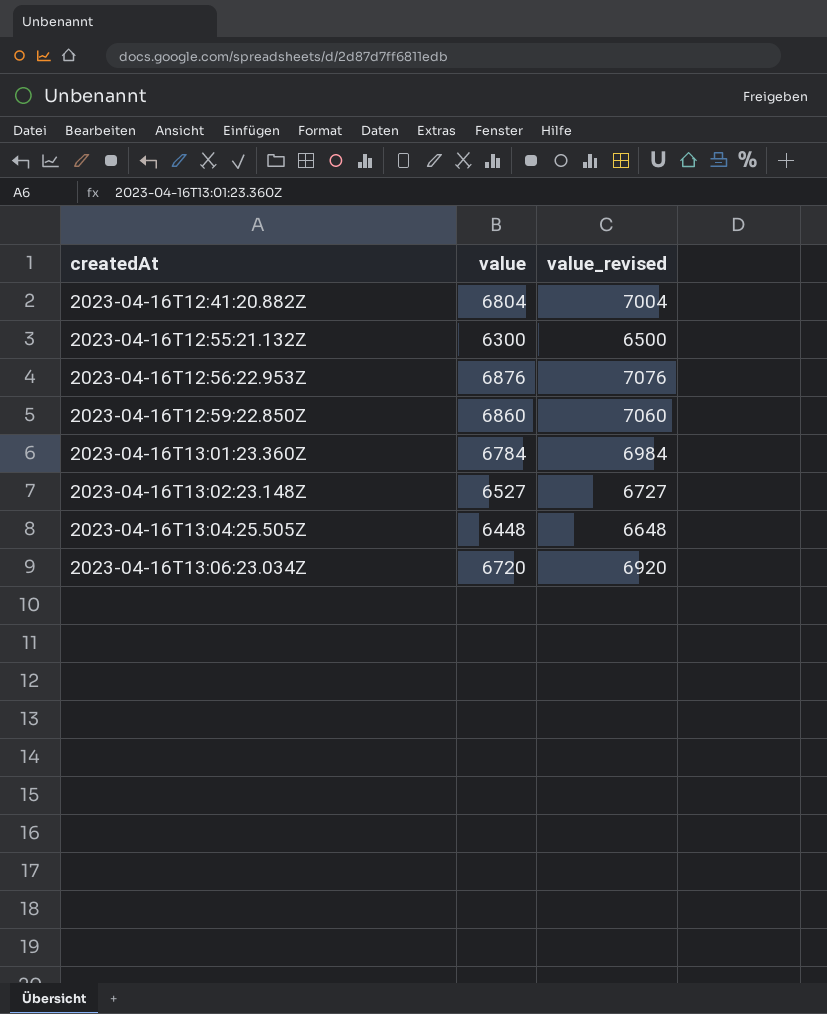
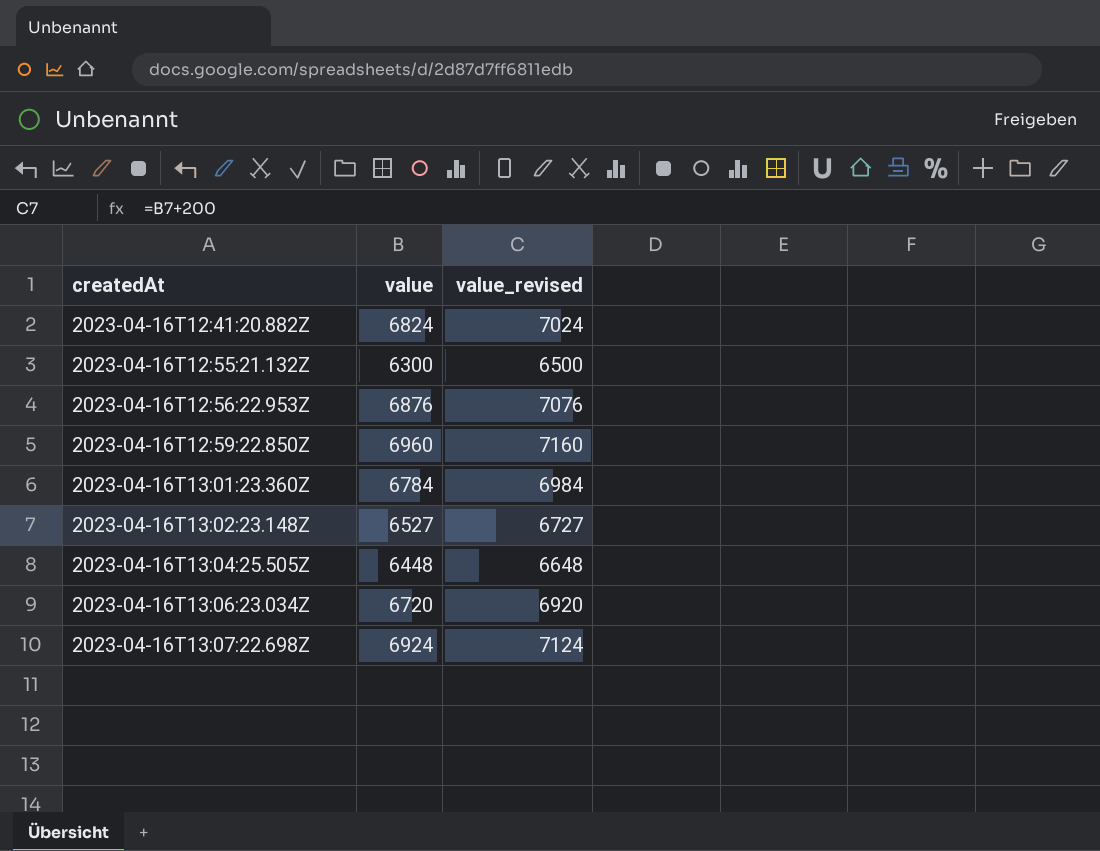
2023-04-16T12:41:20.882Z | value: 6804 -> 6824
2023-04-16T12:41:20.882Z | value_revised: 7004 -> 7024
2023-04-16T12:59:22.850Z | value: 6860 -> 6960
2023-04-16T12:59:22.850Z | value_revised: 7060 -> 7160
row 2023-04-16T13:07:22.698Z: none -> 6924 | 7124

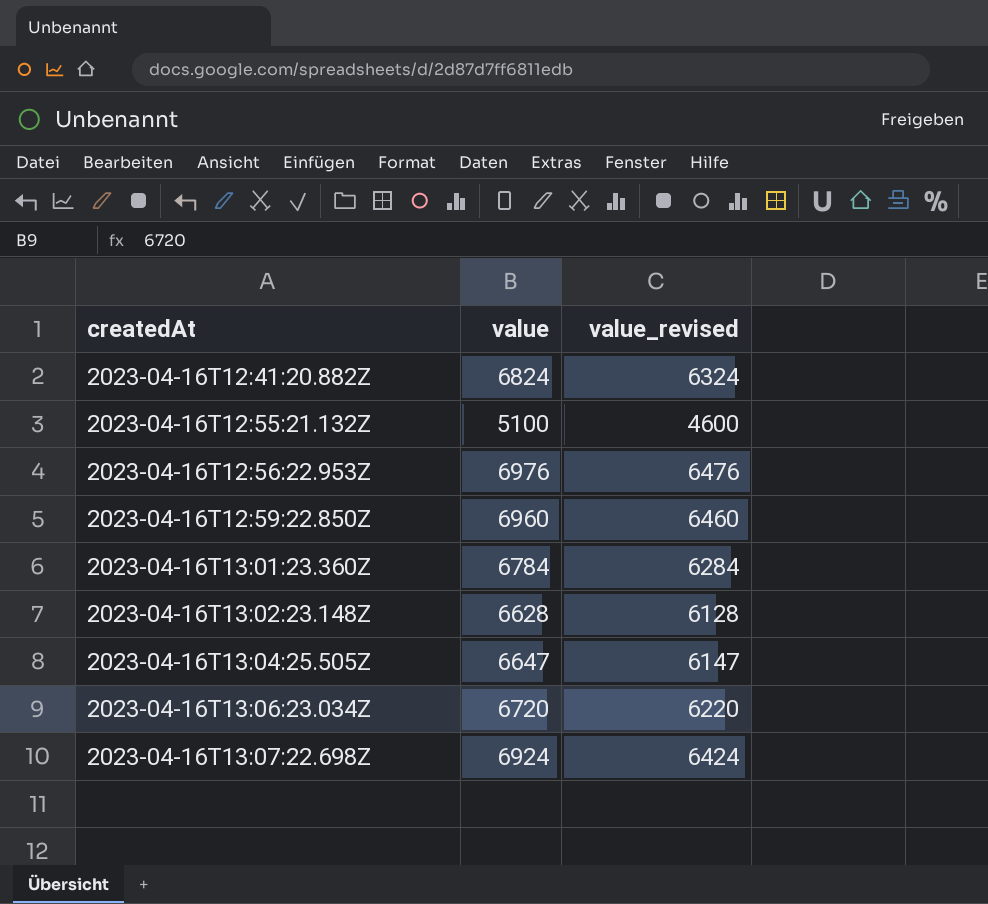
column value_revised | formula: [value] + 200 -> [value] - 500
2023-04-16T12:55:21.132Z | value: 6300 -> 5100
2023-04-16T12:56:22.953Z | value: 6876 -> 6976
2023-04-16T13:02:23.148Z | value: 6527 -> 6628
2023-04-16T13:04:25.505Z | value: 6448 -> 6647

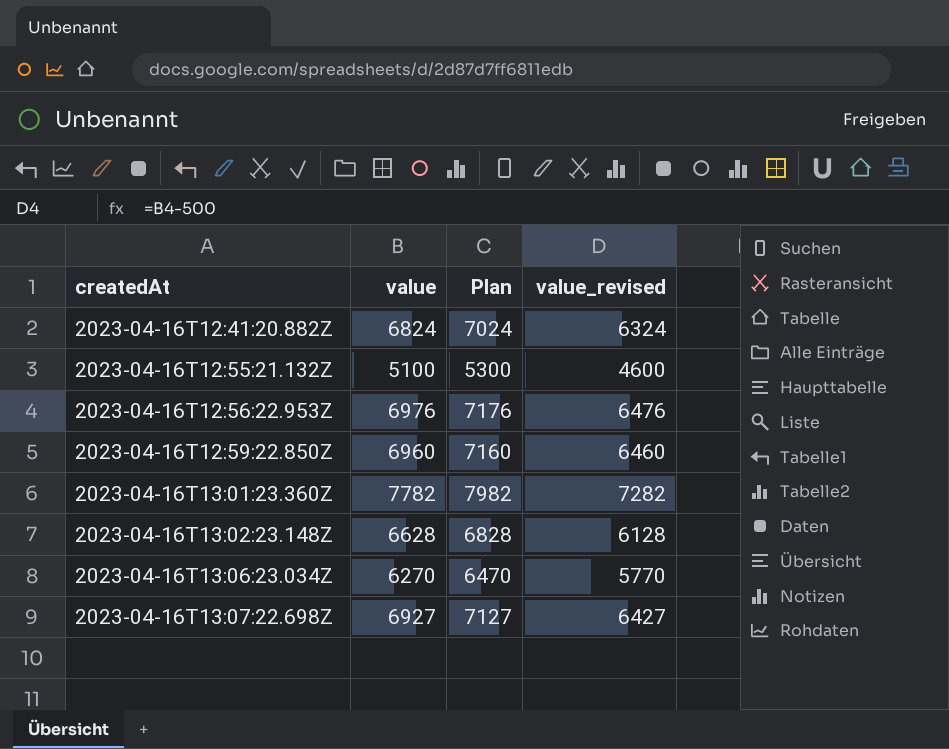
column Plan | formula: none -> [value] + 200
row 2023-04-16T13:04:25.505Z: 6647 | 6147 -> none
2023-04-16T13:01:23.360Z | value: 6784 -> 7782
2023-04-16T13:01:23.360Z | value_revised: 6284 -> 7282
2023-04-16T13:06:23.034Z | value: 6720 -> 6270
2023-04-16T13:06:23.034Z | value_revised: 6220 -> 5770
2023-04-16T13:07:22.698Z | value: 6924 -> 6927
2023-04-16T13:07:22.698Z | value_revised: 6424 -> 6427

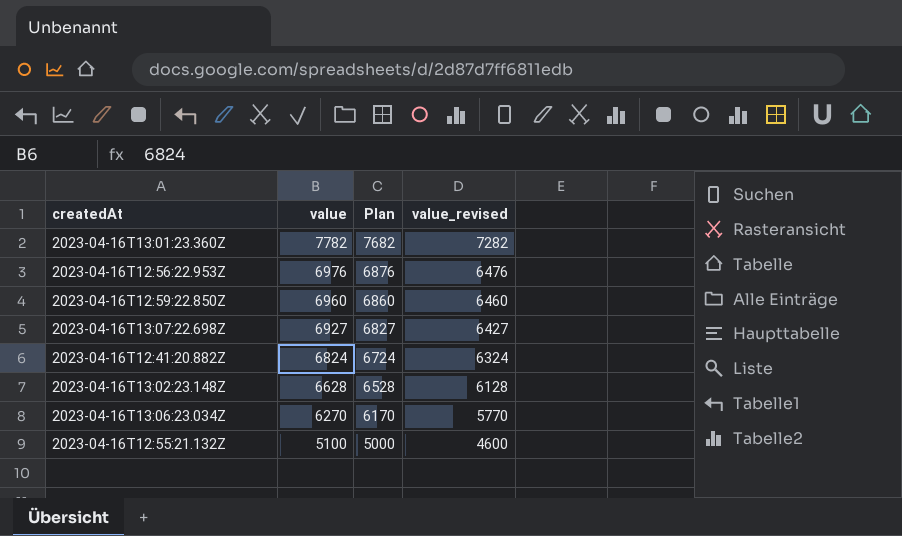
row order: createdAt ascending -> value descending
column Plan | formula: [value] + 200 -> [value] - 100

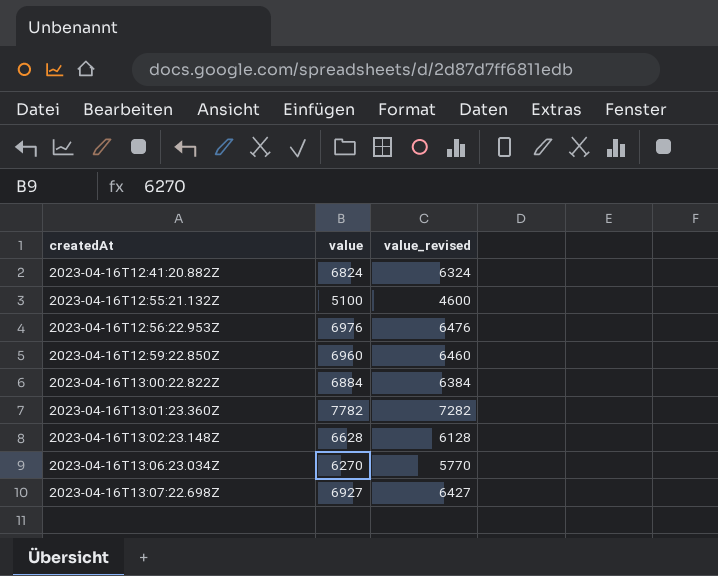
row order: value descending -> createdAt ascending
column Plan | formula: [value] - 100 -> none
row 2023-04-16T13:00:22.822Z: none -> 6884 | 6384

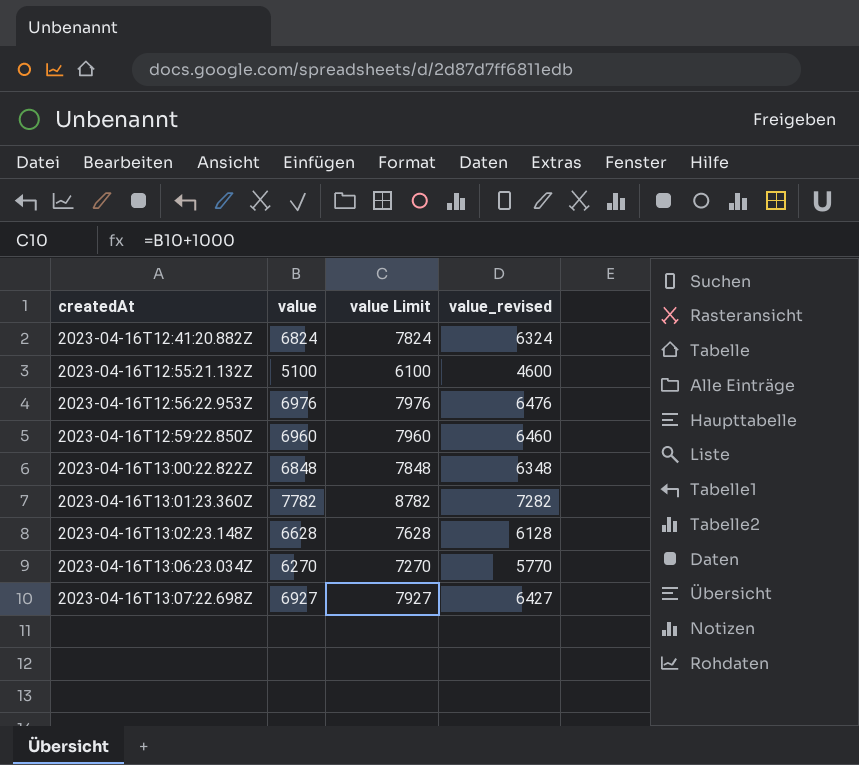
column value Limit | formula: none -> [value] + 1000
2023-04-16T13:00:22.822Z | value: 6884 -> 6848
2023-04-16T13:00:22.822Z | value_revised: 6384 -> 6348

